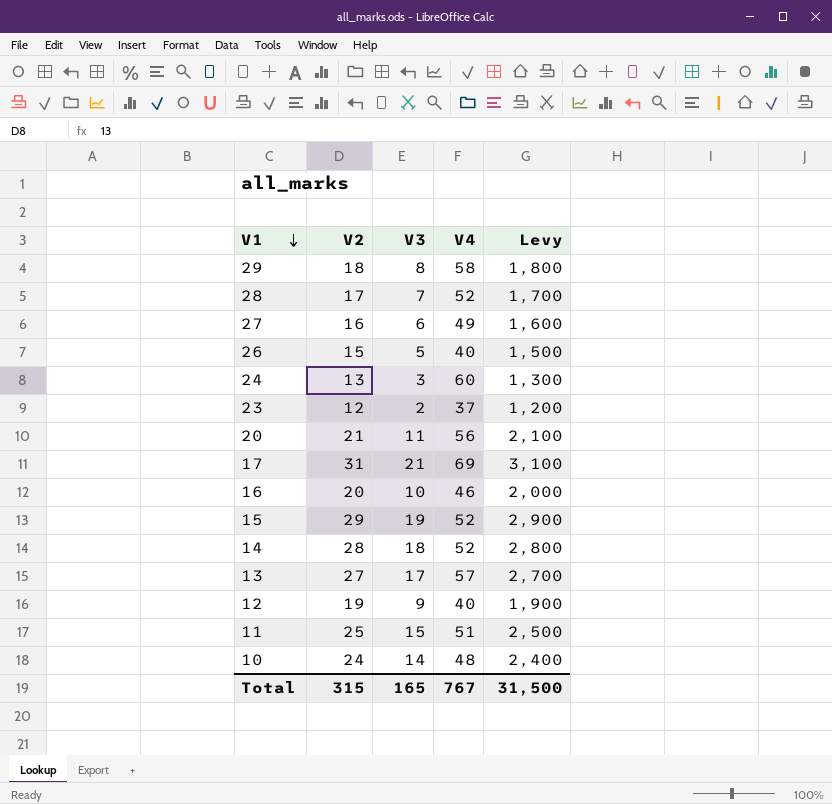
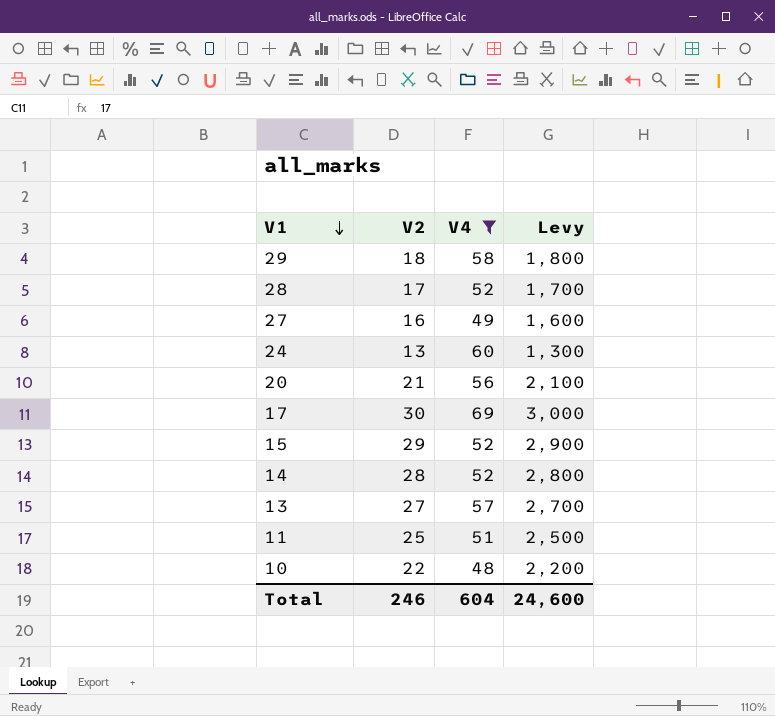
filter: none -> V4 >= 48
column V3 | position: 3 -> none
17 | V2: 31 -> 30
17 | Levy: 3,100 -> 3,000
10 | V2: 24 -> 22
10 | Levy: 2,400 -> 2,200
Total | V2: 315 -> 246
Total | V4: 767 -> 604
Total | Levy: 31,500 -> 24,600

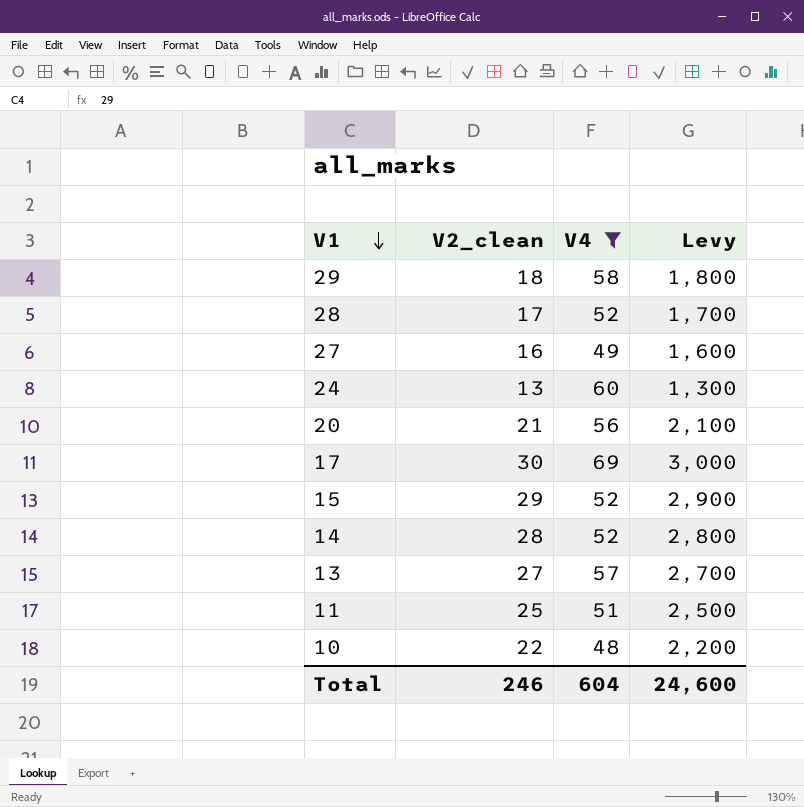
column name: V2 -> V2_clean

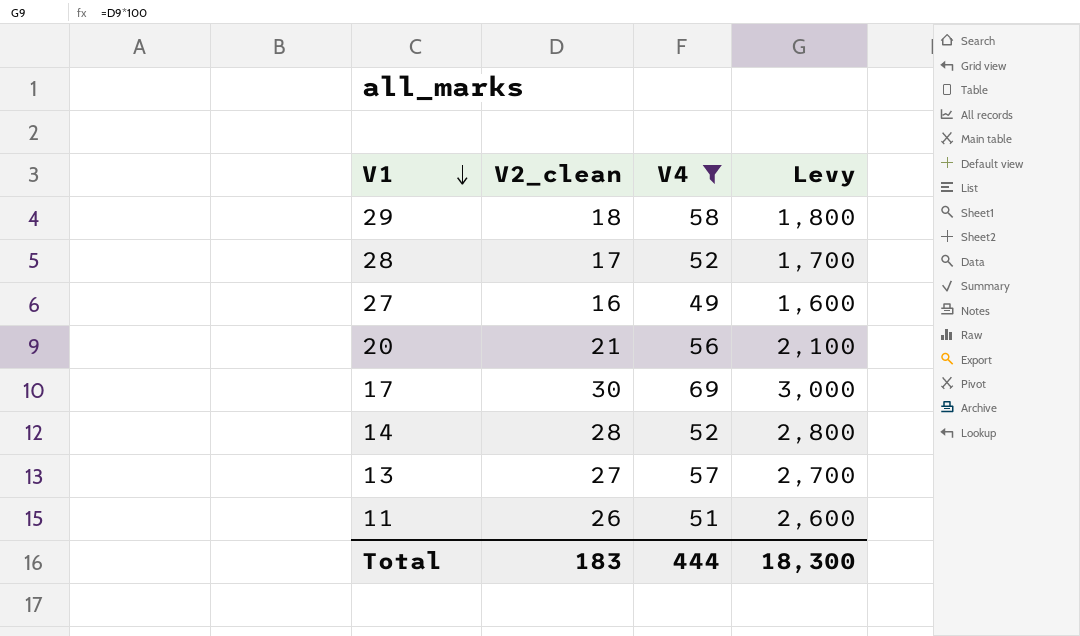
row 24: 13 | 60 | 1,300 -> none
row 15: 29 | 52 | 2,900 -> none
row 10: 22 | 48 | 2,200 -> none
11 | V2_clean: 25 -> 26
11 | Levy: 2,500 -> 2,600
Total | V2_clean: 246 -> 183
Total | V4: 604 -> 444
Total | Levy: 24,600 -> 18,300

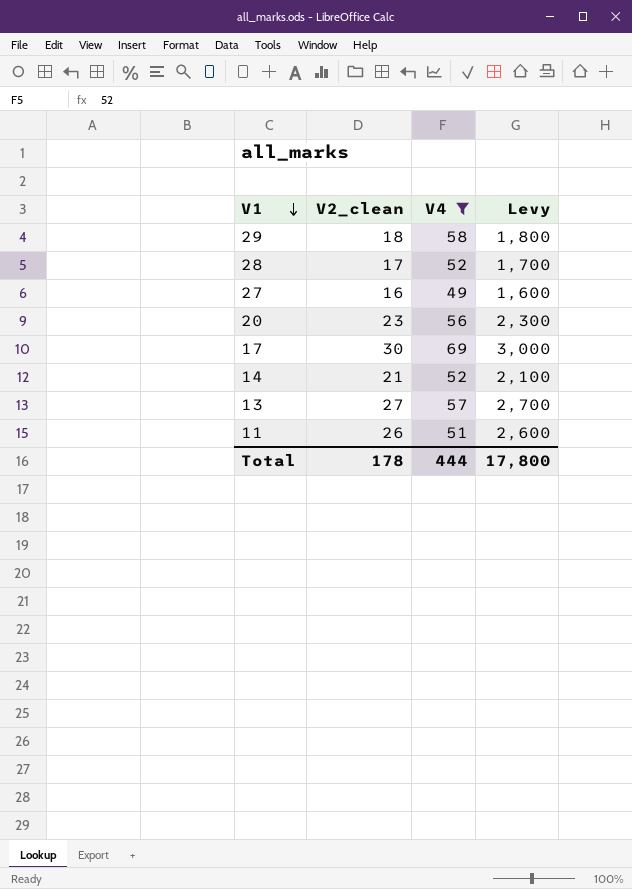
20 | V2_clean: 21 -> 23
20 | Levy: 2,100 -> 2,300
14 | V2_clean: 28 -> 21
14 | Levy: 2,800 -> 2,100
Total | V2_clean: 183 -> 178
Total | Levy: 18,300 -> 17,800

